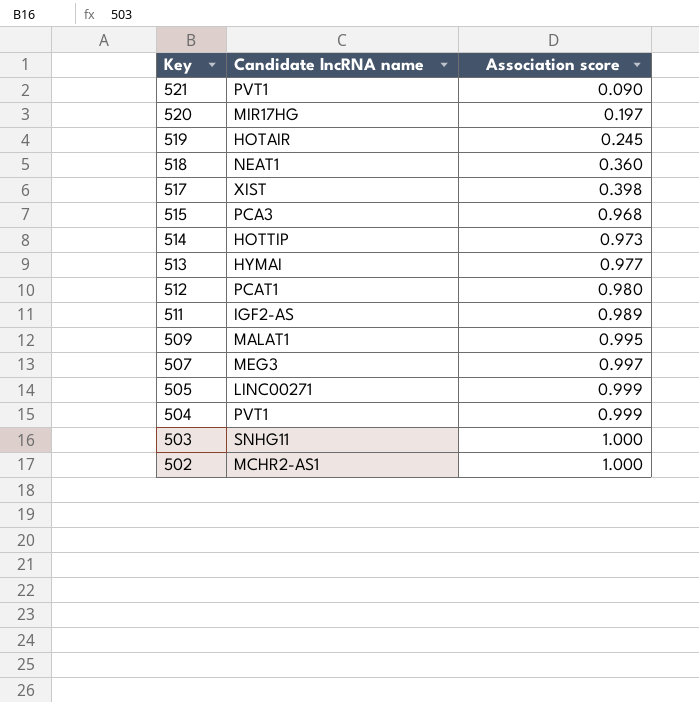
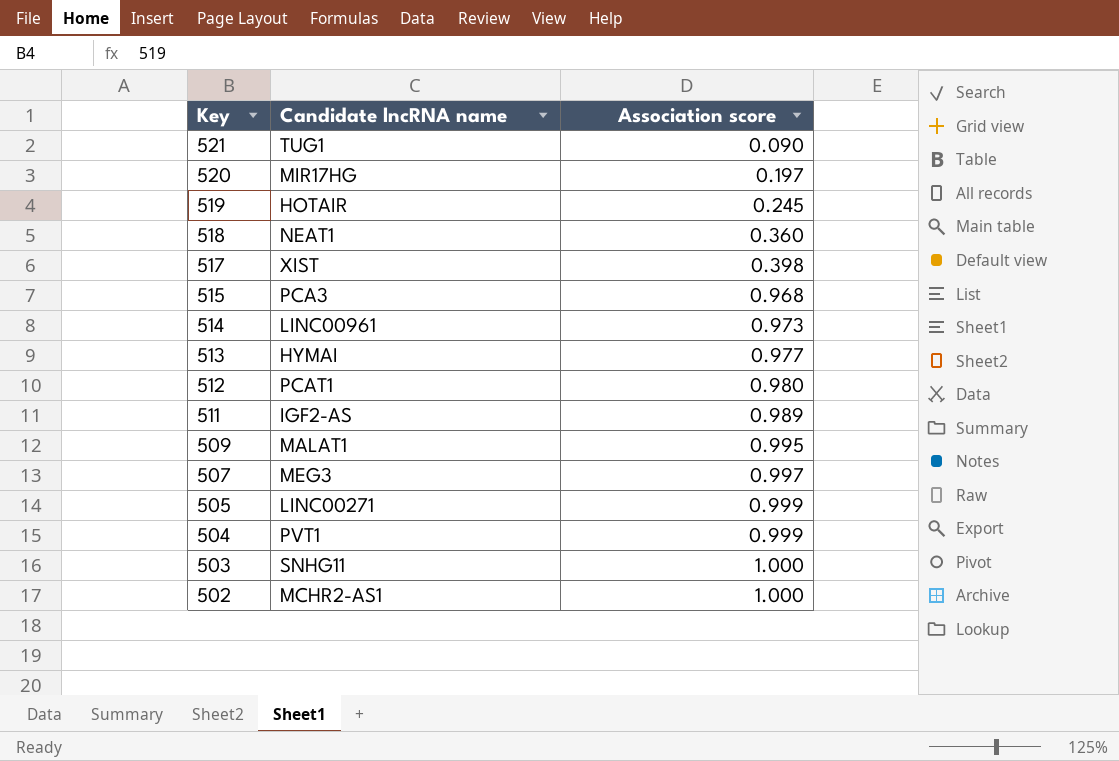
521 | Candidate lncRNA name: PVT1 -> TUG1
514 | Candidate lncRNA name: HOTTIP -> LINC00961

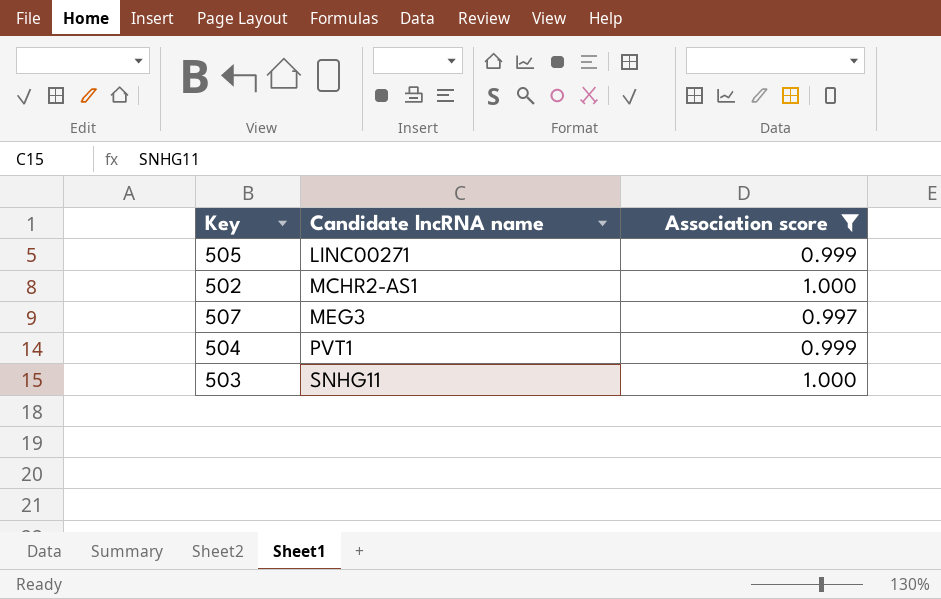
filter: none -> Association score >= 0.997
row order: Key descending -> Candidate lncRNA name ascending

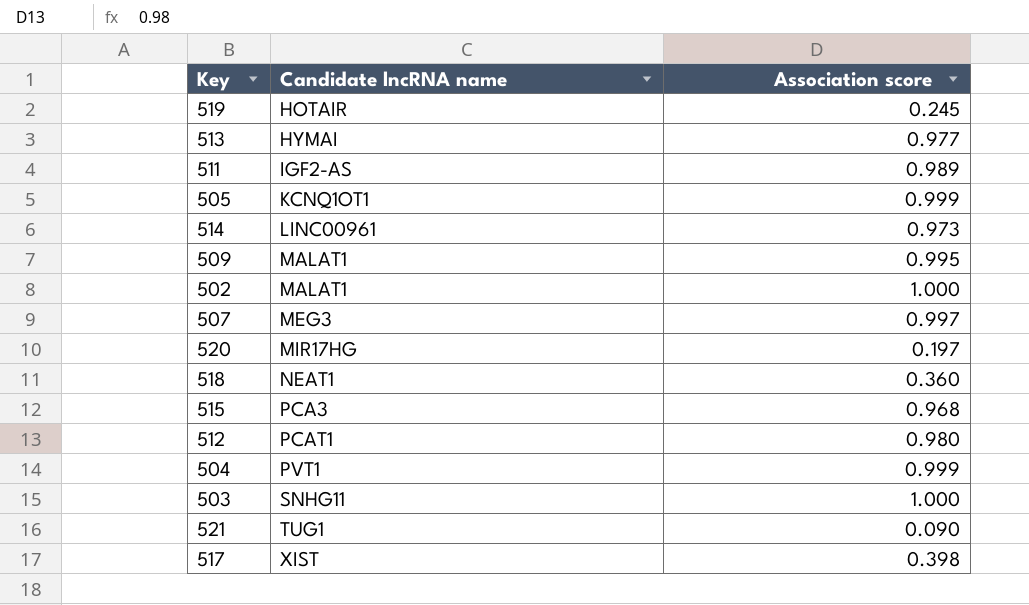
filter: Association score >= 0.997 -> none
505 | Candidate lncRNA name: LINC00271 -> KCNQ1OT1
502 | Candidate lncRNA name: MCHR2-AS1 -> MALAT1

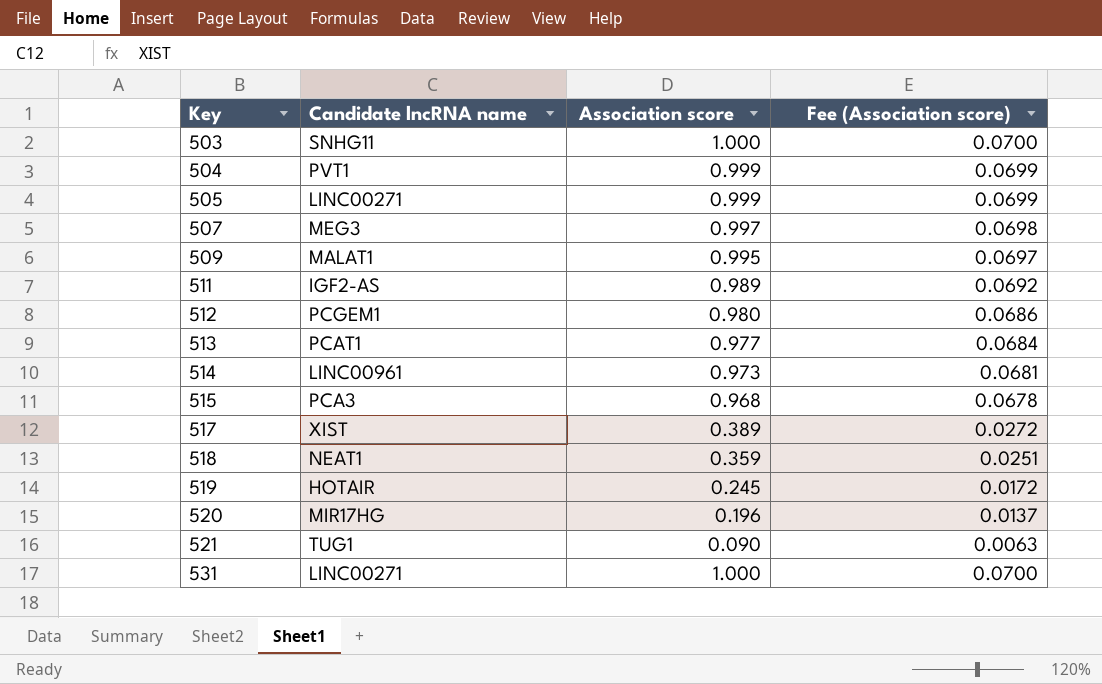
row order: Candidate lncRNA name ascending -> Key ascending
column Fee (Association score) | formula: none -> [Association score] * 0.07
row 502: MALAT1 | 1.000 -> none
505 | Candidate lncRNA name: KCNQ1OT1 -> LINC00271
512 | Candidate lncRNA name: PCAT1 -> PCGEM1
513 | Candidate lncRNA name: HYMAI -> PCAT1
517 | Association score: 0.398 -> 0.389
518 | Association score: 0.360 -> 0.359
520 | Association score: 0.197 -> 0.196
row 531: none -> LINC00271 | 1.000 | 0.0700

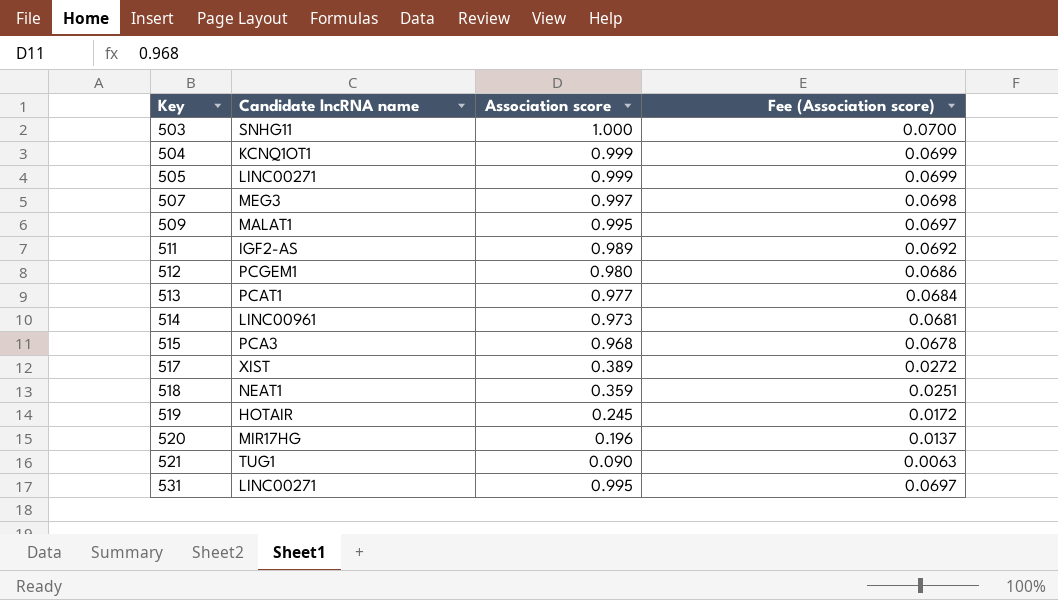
504 | Candidate lncRNA name: PVT1 -> KCNQ1OT1
531 | Association score: 1.000 -> 0.995
531 | Fee (Association score): 0.0700 -> 0.0697

